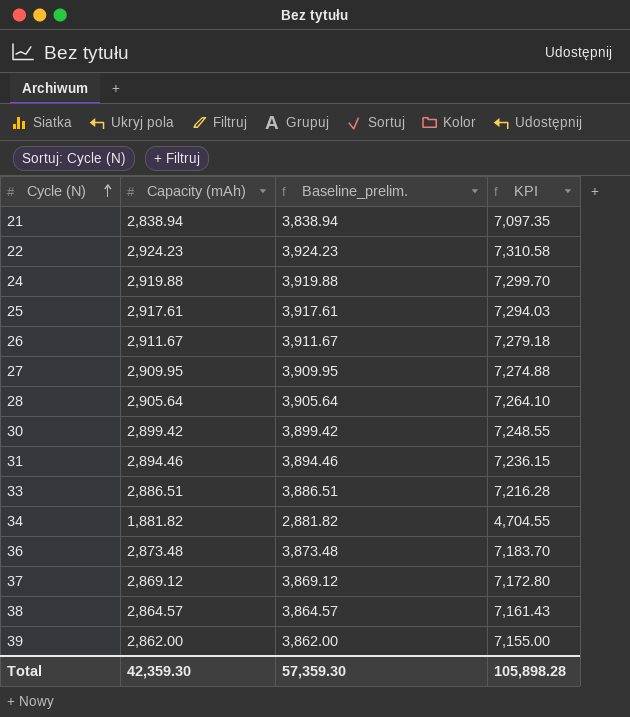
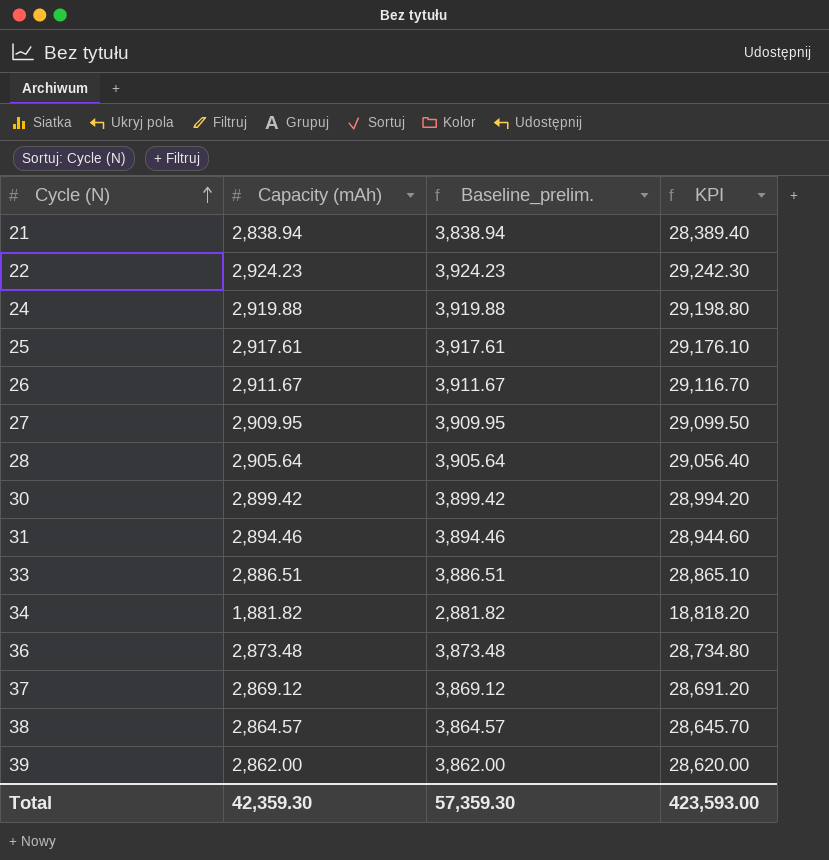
column KPI | formula: [Capacity (mAh)] * 2.5 -> [Capacity (mAh)] * 10
Total | KPI: 105,898.28 -> 423,593.00

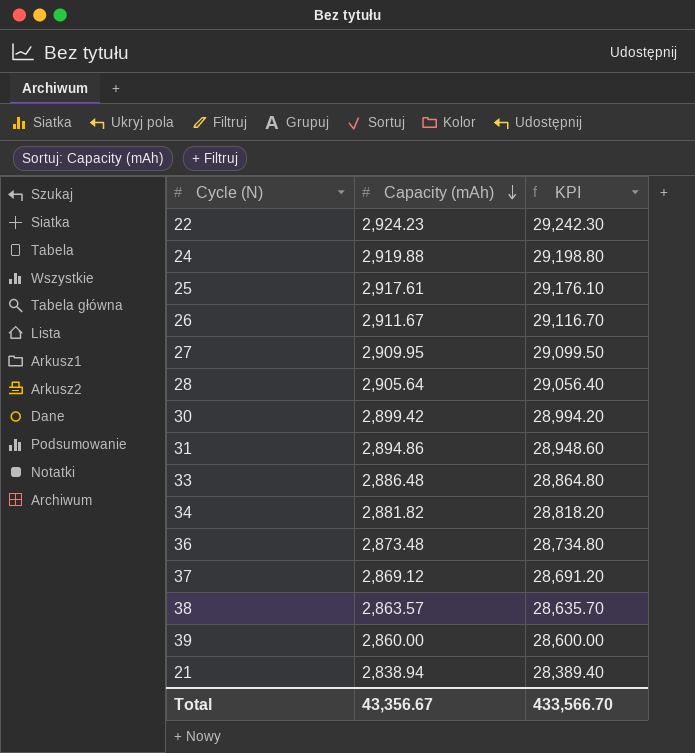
row order: Cycle (N) ascending -> Capacity (mAh) descending
column Baseline_prelim. | formula: [Capacity (mAh)] + 1000 -> none
31 | Capacity (mAh): 2,894.46 -> 2,894.86
31 | KPI: 28,944.60 -> 28,948.60
33 | Capacity (mAh): 2,886.51 -> 2,886.48
33 | KPI: 28,865.10 -> 28,864.80
34 | Capacity (mAh): 1,881.82 -> 2,881.82
34 | KPI: 18,818.20 -> 28,818.20
38 | Capacity (mAh): 2,864.57 -> 2,863.57
38 | KPI: 28,645.70 -> 28,635.70
39 | Capacity (mAh): 2,862.00 -> 2,860.00
39 | KPI: 28,620.00 -> 28,600.00
Total | Capacity (mAh): 42,359.30 -> 43,356.67
Total | KPI: 423,593.00 -> 433,566.70

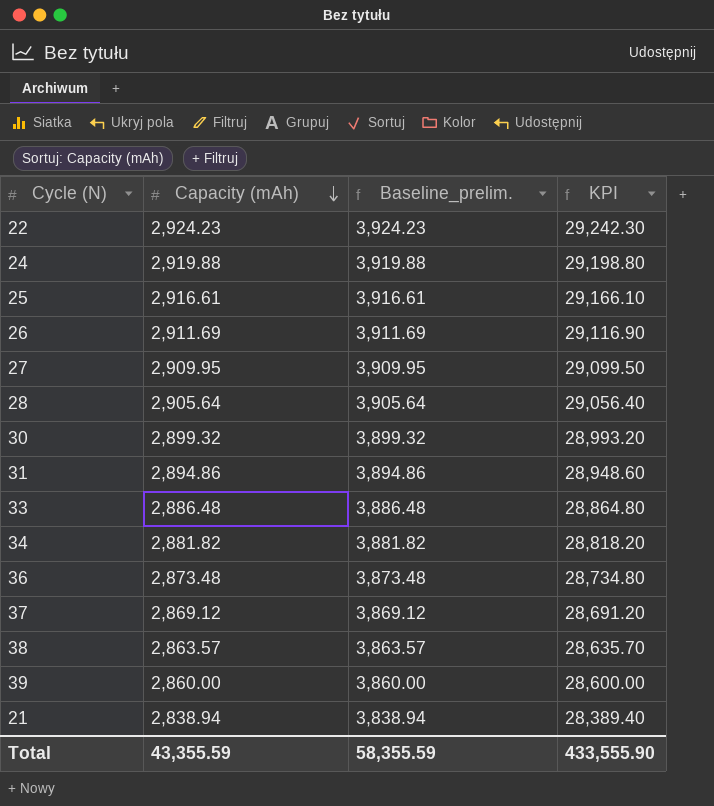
column Baseline_prelim. | formula: none -> [Capacity (mAh)] + 1000
25 | Capacity (mAh): 2,917.61 -> 2,916.61
25 | KPI: 29,176.10 -> 29,166.10
26 | Capacity (mAh): 2,911.67 -> 2,911.69
26 | KPI: 29,116.70 -> 29,116.90
30 | Capacity (mAh): 2,899.42 -> 2,899.32
30 | KPI: 28,994.20 -> 28,993.20
Total | Capacity (mAh): 43,356.67 -> 43,355.59
Total | KPI: 433,566.70 -> 433,555.90

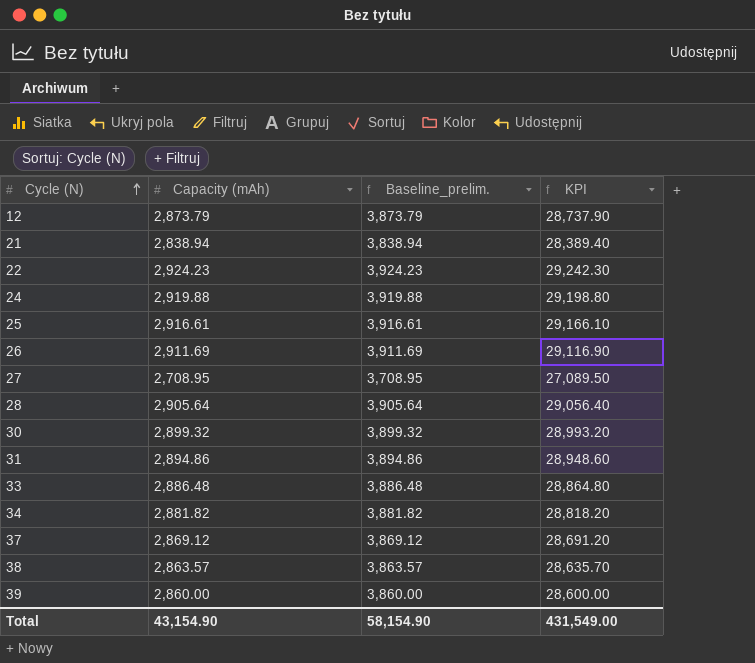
row order: Capacity (mAh) descending -> Cycle (N) ascending
row 36: 2,873.48 | 3,873.48 | 28,734.80 -> none
row 12: none -> 2,873.79 | 3,873.79 | 28,737.90
27 | Capacity (mAh): 2,909.95 -> 2,708.95
27 | Baseline_prelim.: 3,909.95 -> 3,708.95
27 | KPI: 29,099.50 -> 27,089.50
Total | Capacity (mAh): 43,355.59 -> 43,154.90
Total | Baseline_prelim.: 58,355.59 -> 58,154.90
Total | KPI: 433,555.90 -> 431,549.00

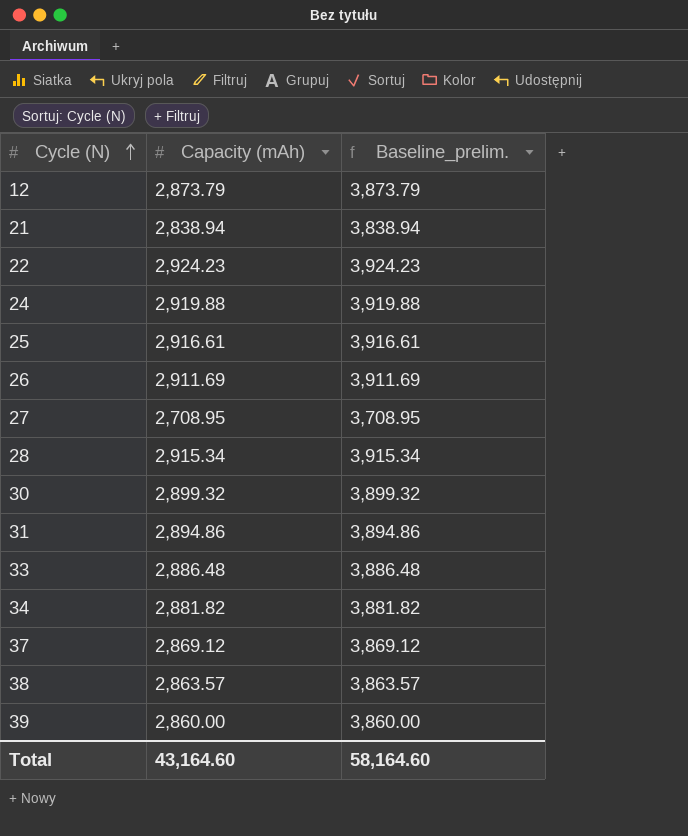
column KPI | formula: [Capacity (mAh)] * 10 -> none
28 | Capacity (mAh): 2,905.64 -> 2,915.34
28 | Baseline_prelim.: 3,905.64 -> 3,915.34
Total | Capacity (mAh): 43,154.90 -> 43,164.60
Total | Baseline_prelim.: 58,154.90 -> 58,164.60

